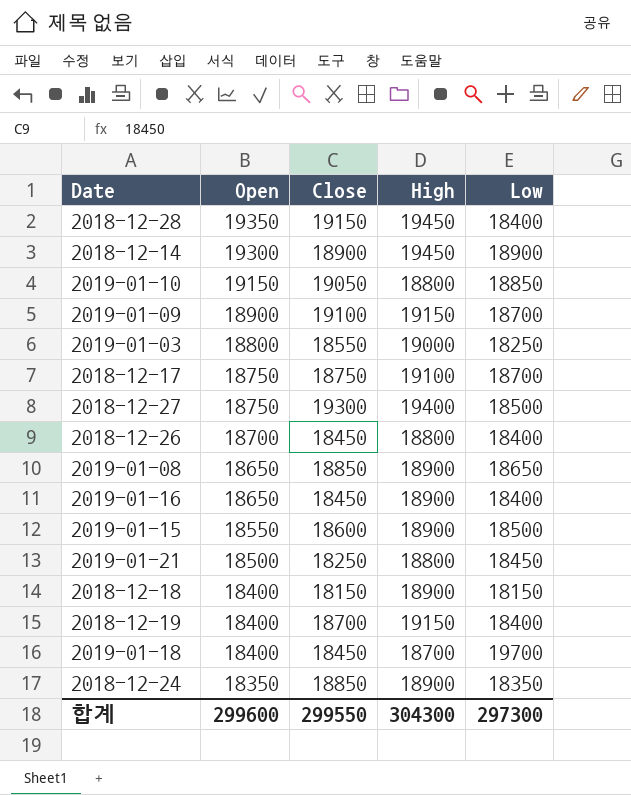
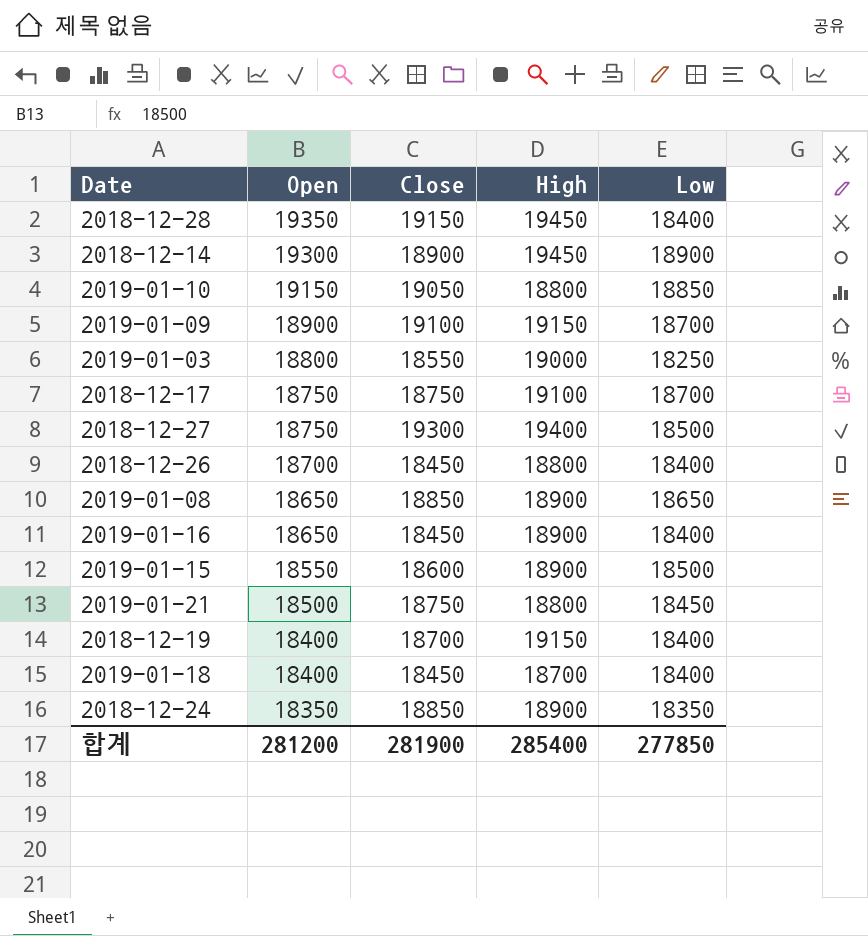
row 2018-12-18: 18400 | 18150 | 18900 | 18150 -> none
2019-01-21 | Close: 18250 -> 18750
2019-01-18 | Low: 19700 -> 18400
합계 | Open: 299600 -> 281200
합계 | Close: 299550 -> 281900
합계 | High: 304300 -> 285400
합계 | Low: 297300 -> 277850

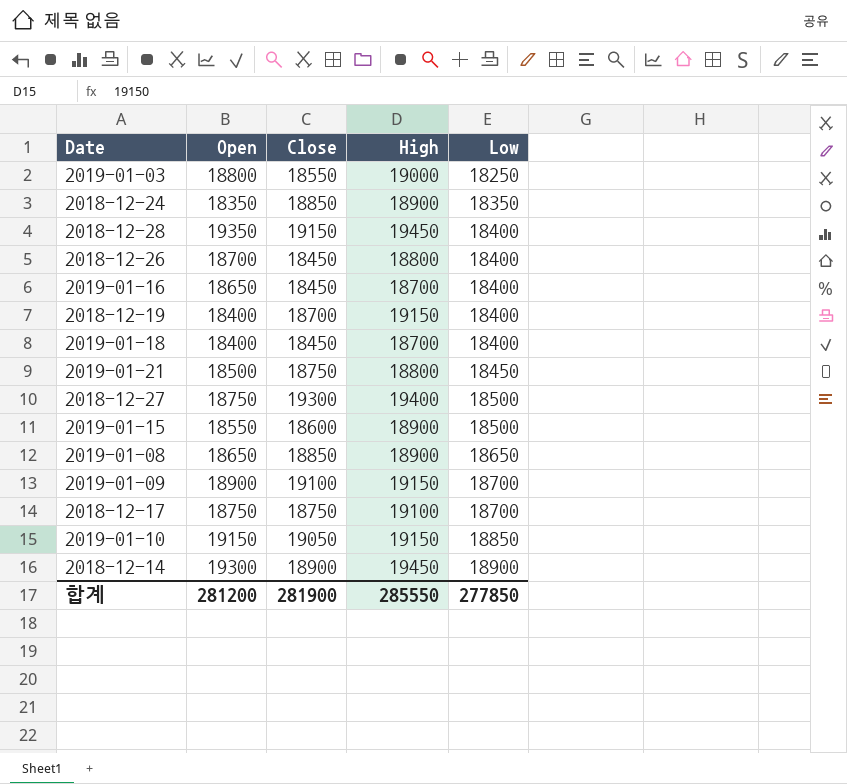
row order: Open descending -> Low ascending
2019-01-16 | High: 18900 -> 18700
2019-01-10 | High: 18800 -> 19150
합계 | High: 285400 -> 285550

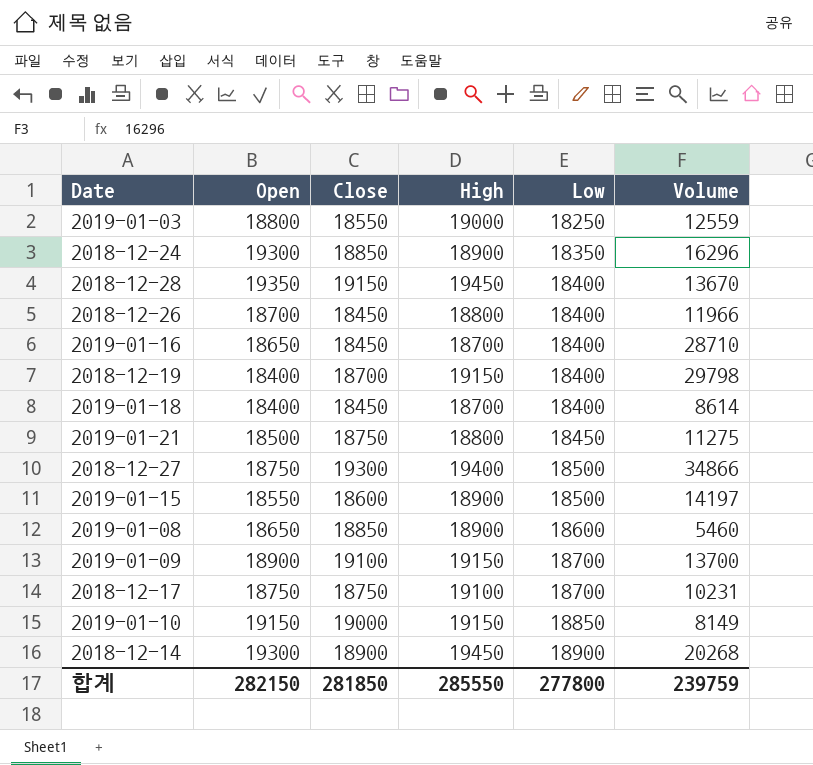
column Volume | position: none -> 6
2018-12-24 | Open: 18350 -> 19300
2019-01-08 | Low: 18650 -> 18600
2019-01-10 | Close: 19050 -> 19000
합계 | Open: 281200 -> 282150
합계 | Close: 281900 -> 281850
합계 | Low: 277850 -> 277800

